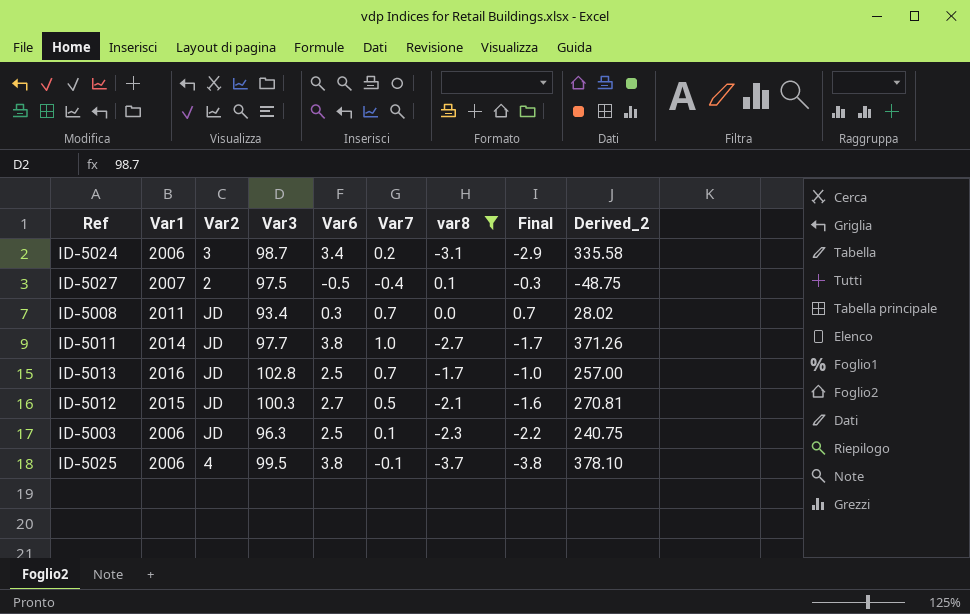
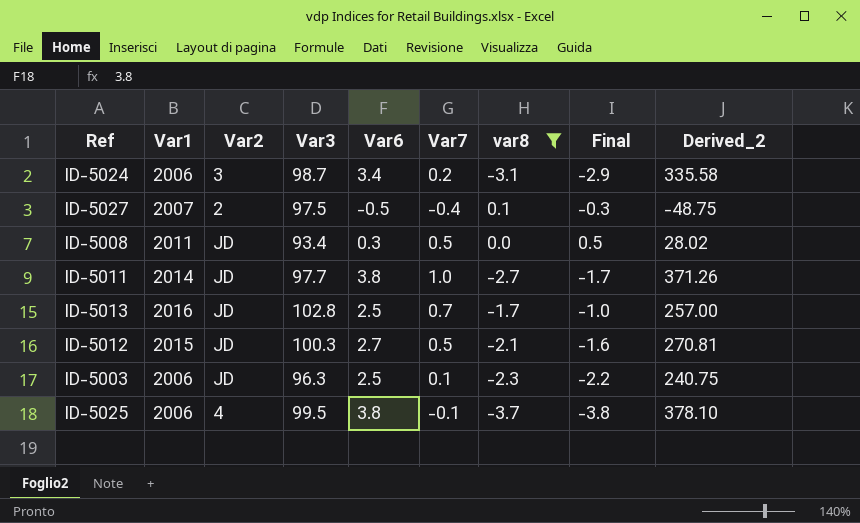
ID-5008 | Var7: 0.7 -> 0.5
ID-5008 | Final: 0.7 -> 0.5

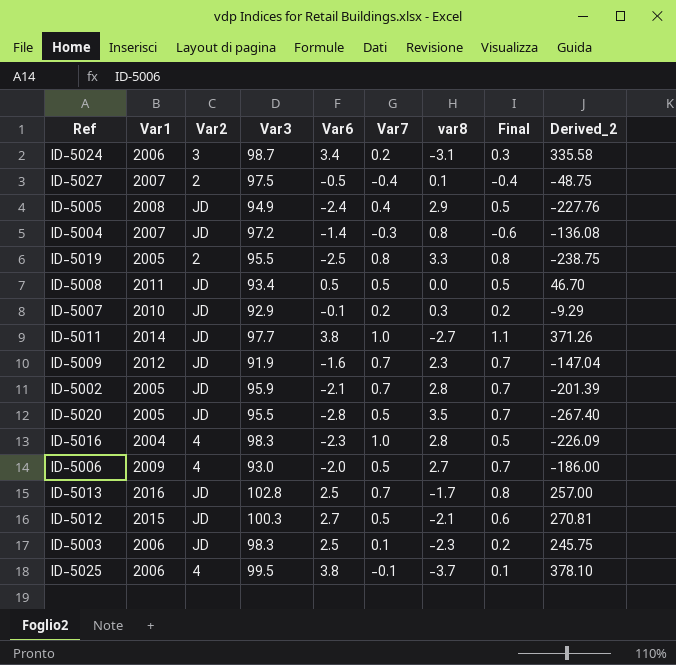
filter: var8 <= 0.1 -> none
column Final | formula: [Var7] + [var8] -> [Var6] + [var8]
ID-5008 | Var6: 0.3 -> 0.5
ID-5008 | Derived_2: 28.02 -> 46.70
ID-5003 | Var3: 96.3 -> 98.3
ID-5003 | Derived_2: 240.75 -> 245.75

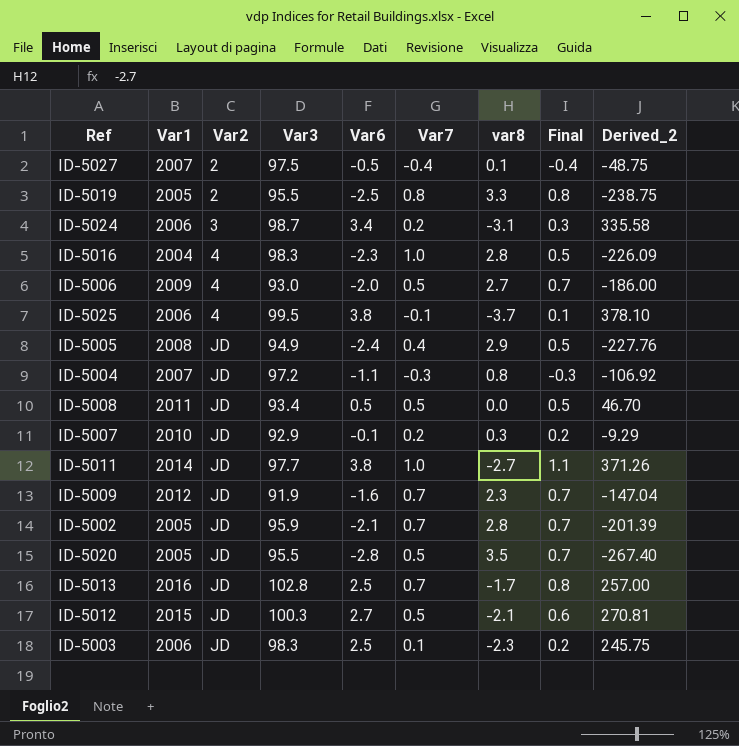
row order: none -> Var2 ascending
ID-5004 | Var6: -1.4 -> -1.1
ID-5004 | Final: -0.6 -> -0.3
ID-5004 | Derived_2: -136.08 -> -106.92

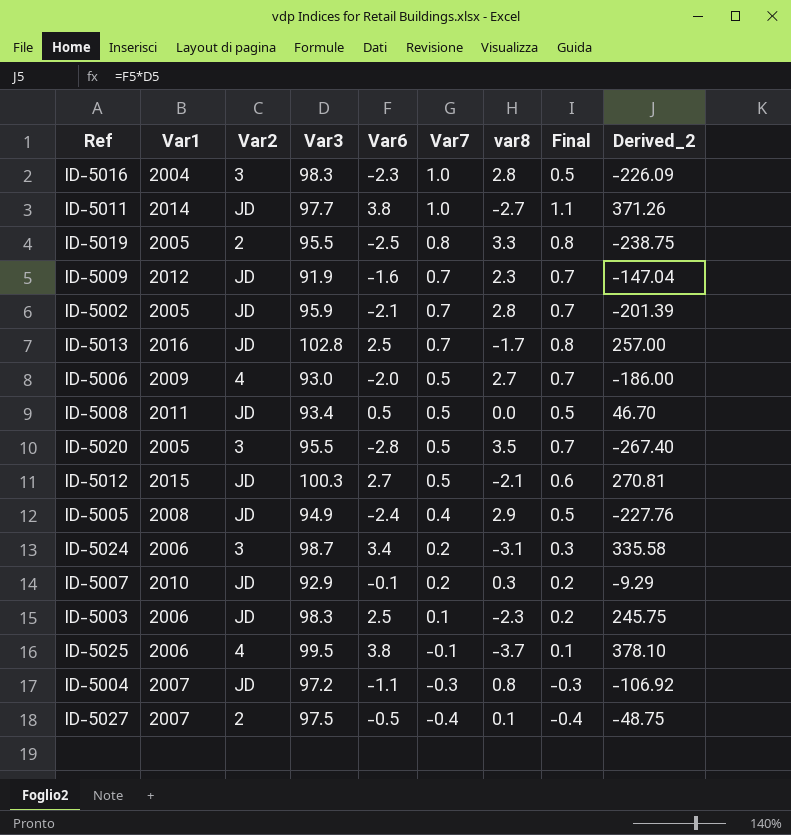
row order: Var2 ascending -> Var7 descending
ID-5016 | Var2: 4 -> 3
ID-5020 | Var2: JD -> 3

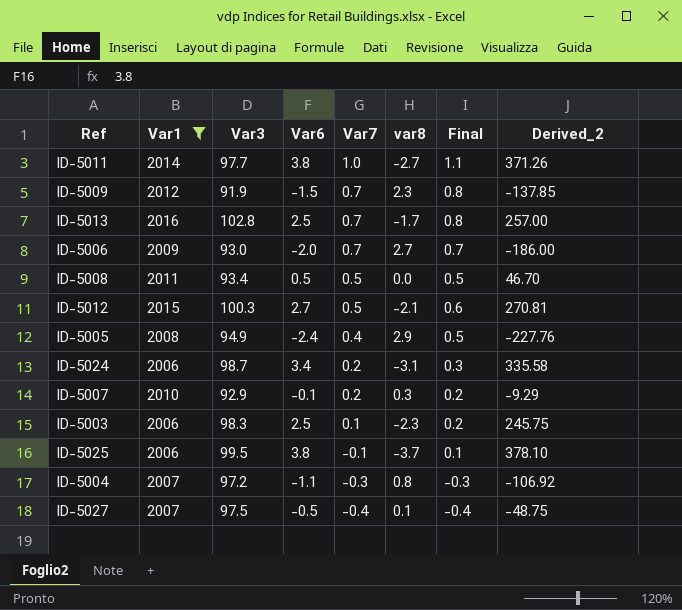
filter: none -> Var1 >= 2006
column Var2 | position: 3 -> none
ID-5009 | Var6: -1.6 -> -1.5
ID-5009 | Final: 0.7 -> 0.8
ID-5009 | Derived_2: -147.04 -> -137.85
ID-5006 | Var7: 0.5 -> 0.7

